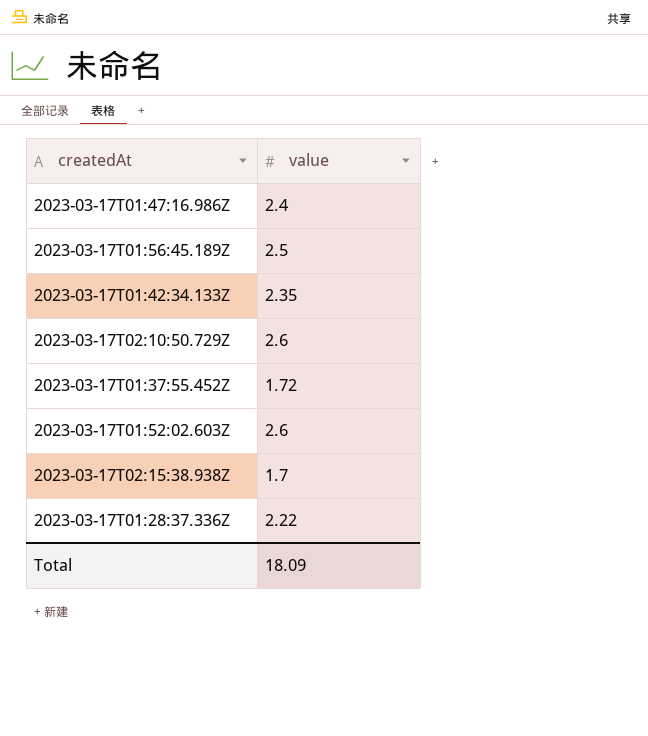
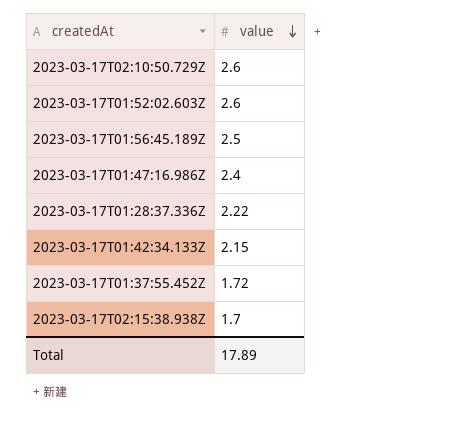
row order: none -> value descending
2023-03-17T01:42:34.133Z | value: 2.35 -> 2.15
Total | value: 18.09 -> 17.89

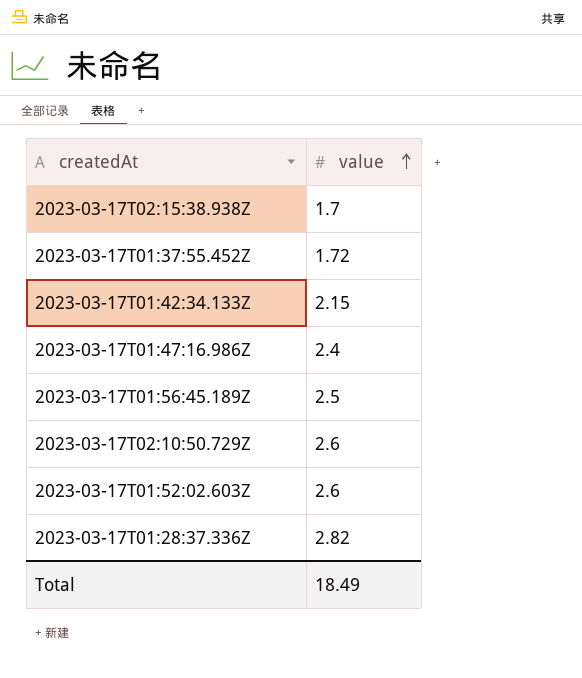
row order: value descending -> value ascending
2023-03-17T01:28:37.336Z | value: 2.22 -> 2.82
Total | value: 17.89 -> 18.49

